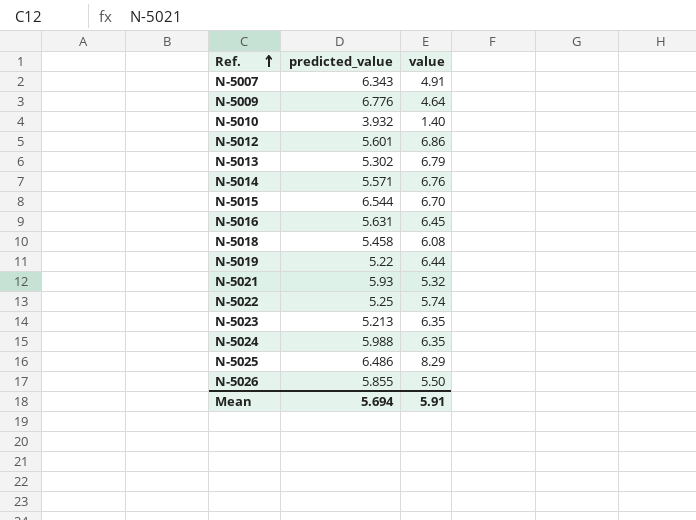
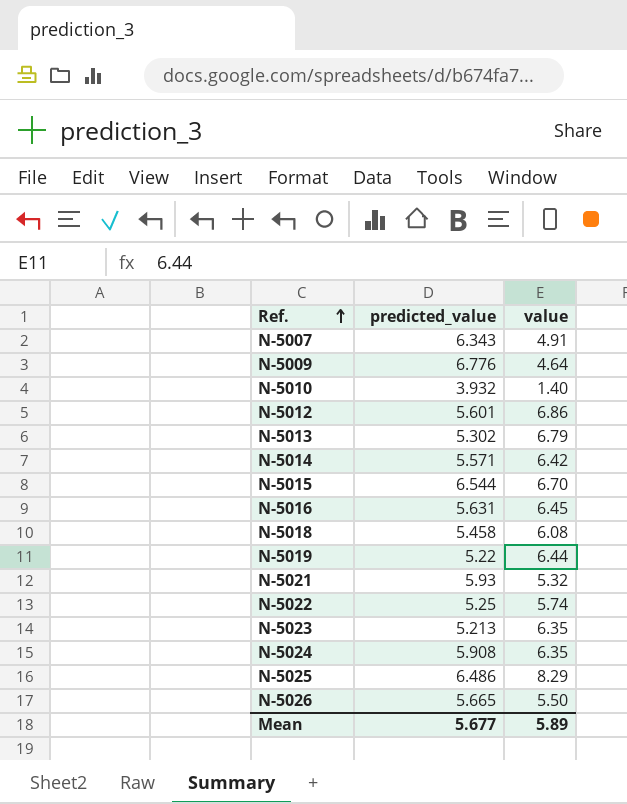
N-5014 | value: 6.76 -> 6.42
N-5024 | predicted_value: 5.988 -> 5.908
N-5026 | predicted_value: 5.855 -> 5.665
Mean | predicted_value: 5.694 -> 5.677
Mean | value: 5.91 -> 5.89

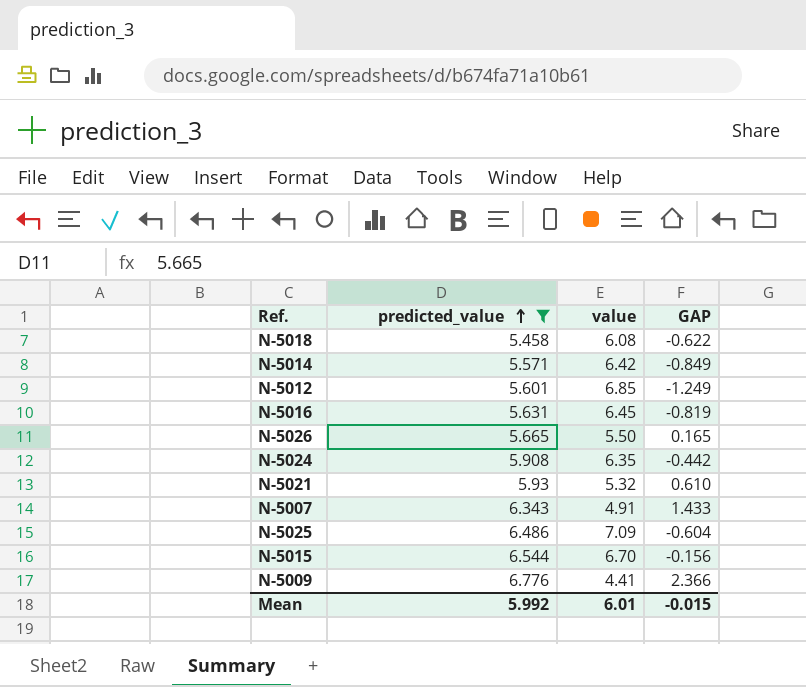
filter: none -> predicted_value >= 5.458
row order: Ref. ascending -> predicted_value ascending
column GAP | formula: none -> [predicted_value] - [value]
N-5012 | value: 6.86 -> 6.85
N-5025 | value: 8.29 -> 7.09
N-5009 | value: 4.64 -> 4.41
Mean | predicted_value: 5.677 -> 5.992
Mean | value: 5.89 -> 6.01

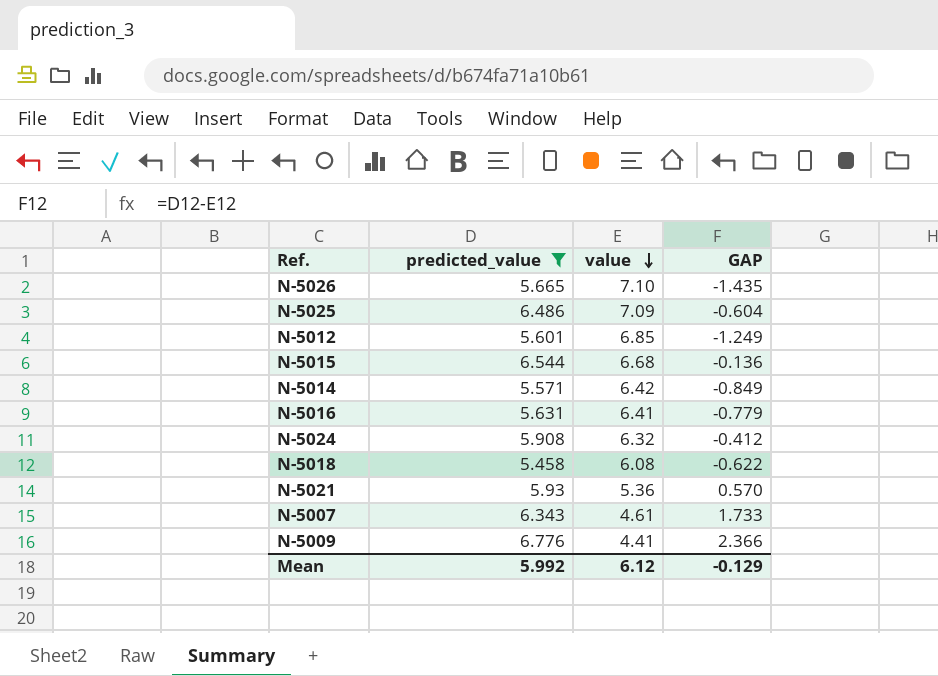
row order: predicted_value ascending -> value descending
N-5026 | value: 5.50 -> 7.10
N-5026 | GAP: 0.165 -> -1.435
N-5015 | value: 6.70 -> 6.68
N-5015 | GAP: -0.156 -> -0.136
N-5016 | value: 6.45 -> 6.41
N-5016 | GAP: -0.819 -> -0.779
N-5024 | value: 6.35 -> 6.32
N-5024 | GAP: -0.442 -> -0.412
N-5021 | value: 5.32 -> 5.36
N-5021 | GAP: 0.610 -> 0.570
N-5007 | value: 4.91 -> 4.61
N-5007 | GAP: 1.433 -> 1.733
Mean | value: 6.01 -> 6.12
Mean | GAP: -0.015 -> -0.129

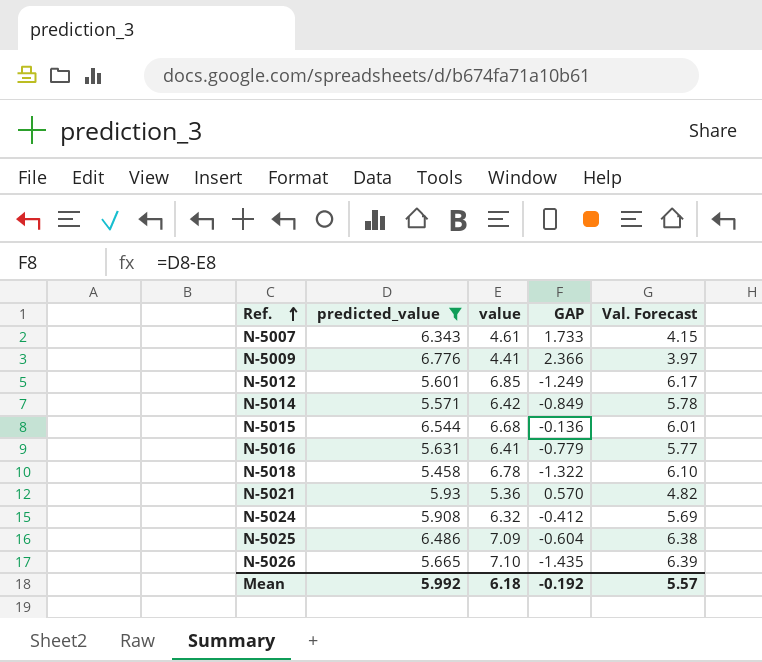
row order: value descending -> Ref. ascending
column Val. Forecast | formula: none -> [value] * 0.9
N-5018 | value: 6.08 -> 6.78
N-5018 | GAP: -0.622 -> -1.322
Mean | value: 6.12 -> 6.18
Mean | GAP: -0.129 -> -0.192

